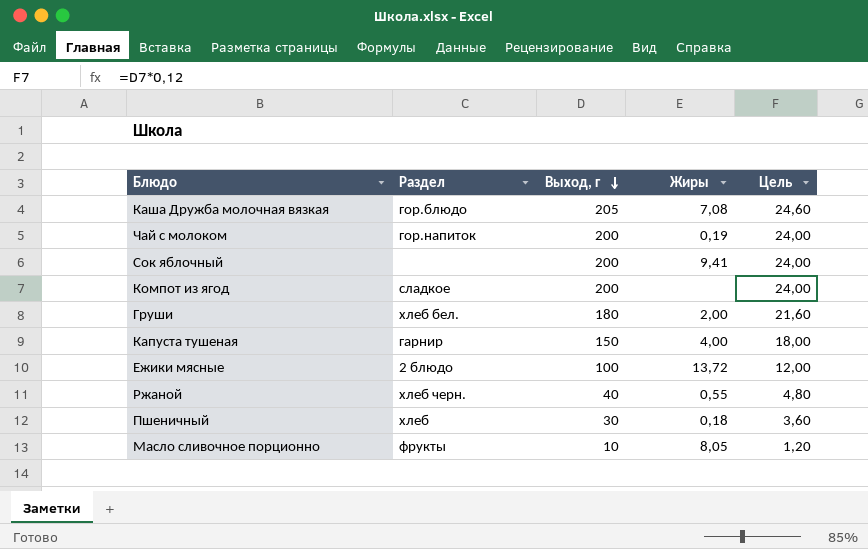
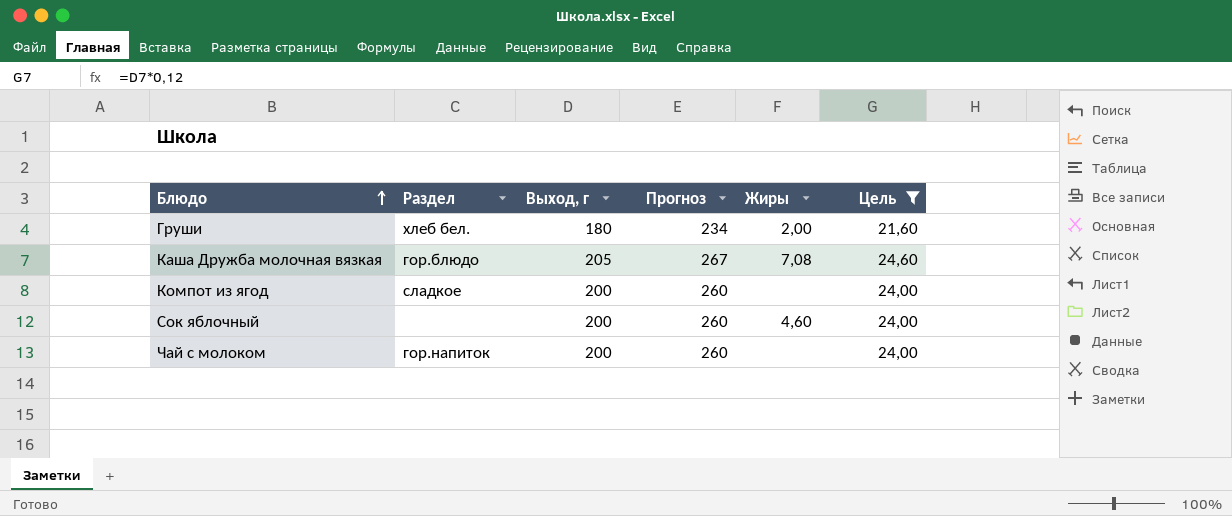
filter: none -> Цель >= 21,60
row order: Выход, г descending -> Блюдо ascending
column Прогноз | formula: none -> [Выход, г] * 1,3
Сок яблочный | Жиры: 9,41 -> 4,60
Чай с молоком | Жиры: 0,19 -> none

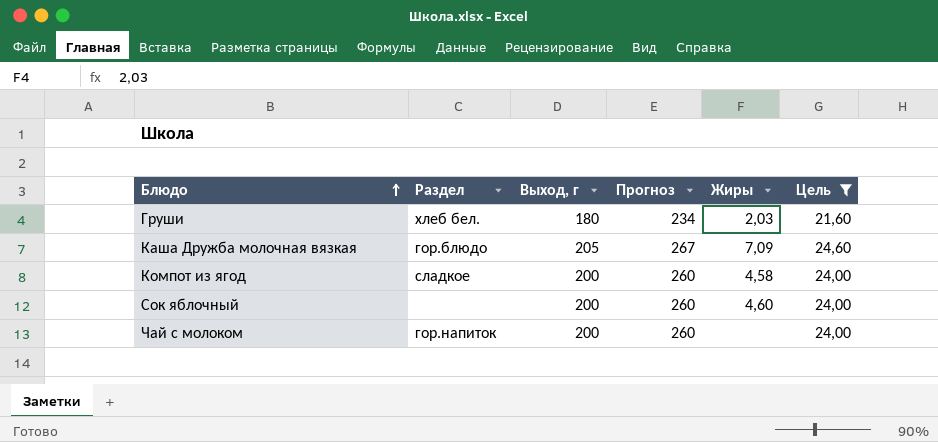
Груши | Жиры: 2,00 -> 2,03
Каша Дружба молочная вязкая | Жиры: 7,08 -> 7,09
Компот из ягод | Жиры: none -> 4,58

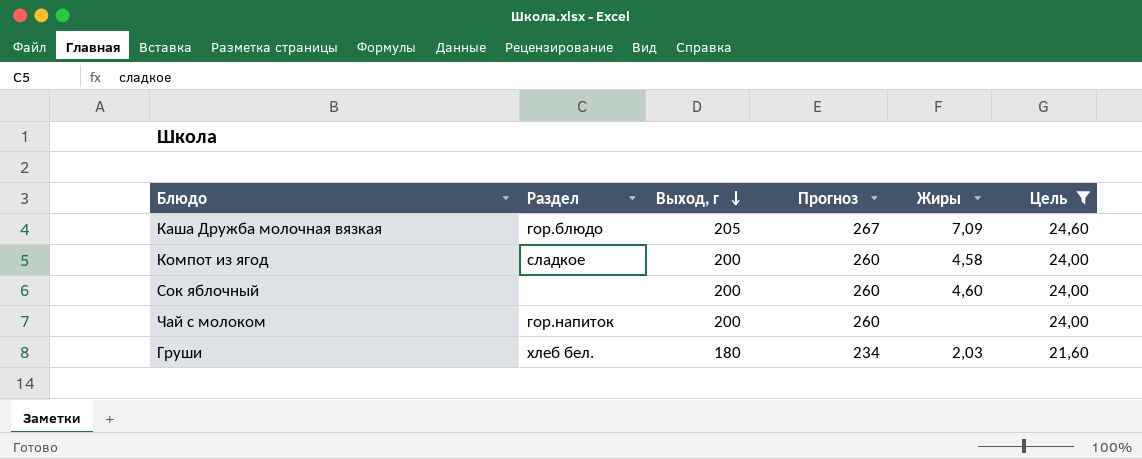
row order: Блюдо ascending -> Выход, г descending

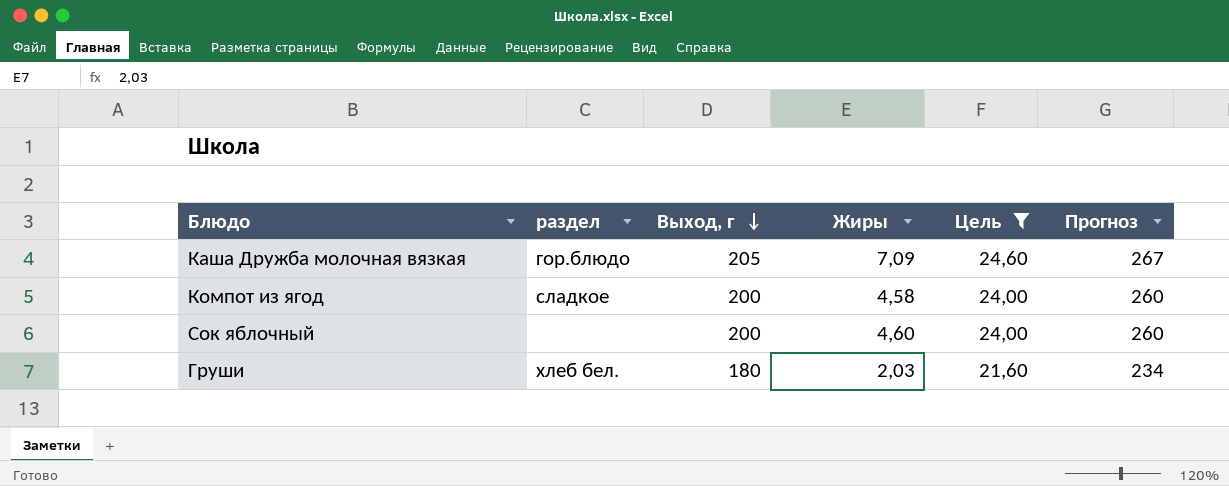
column name: Раздел -> раздел
column Прогноз | position: 4 -> 6
row Чай с молоком: гор.напиток | 200 | 260 | none | 24,00 -> none

